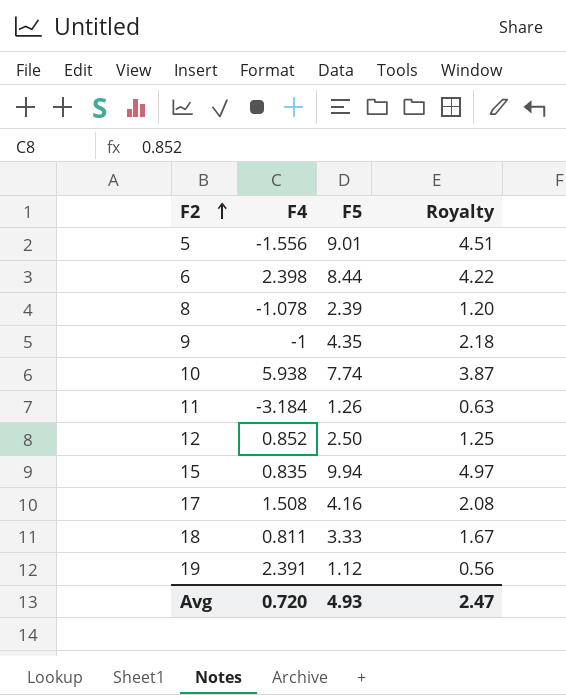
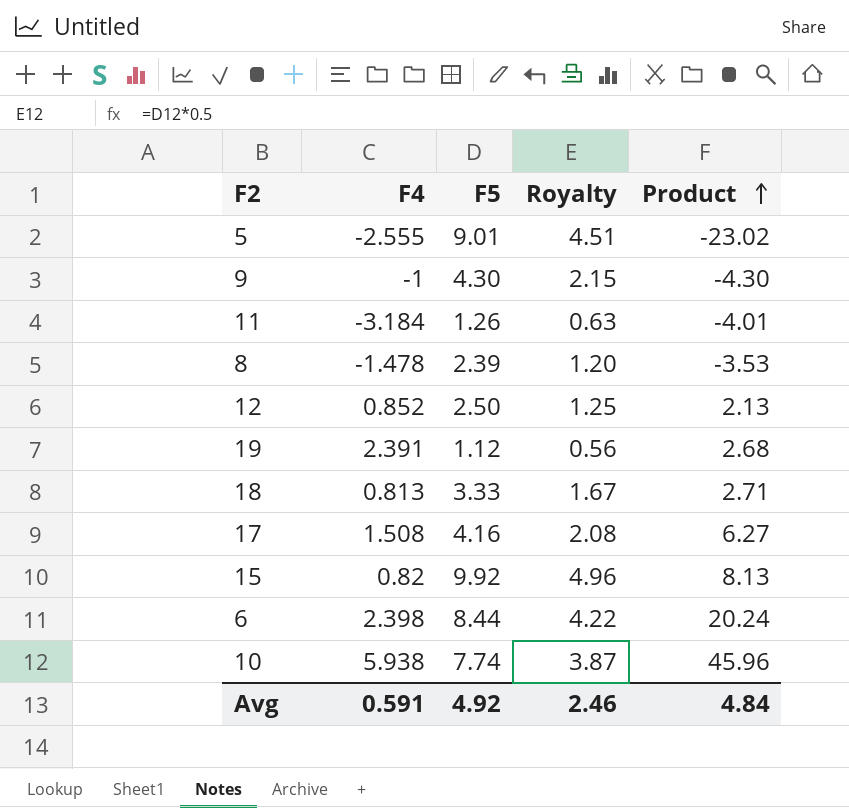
row order: F2 ascending -> Product ascending
column Product | formula: none -> [F4] * [F5]
5 | F4: -1.556 -> -2.555
9 | F5: 4.35 -> 4.30
9 | Royalty: 2.18 -> 2.15
8 | F4: -1.078 -> -1.478
18 | F4: 0.811 -> 0.813
15 | F4: 0.835 -> 0.82
15 | F5: 9.94 -> 9.92
15 | Royalty: 4.97 -> 4.96
Avg | F4: 0.720 -> 0.591
Avg | F5: 4.93 -> 4.92
Avg | Royalty: 2.47 -> 2.46

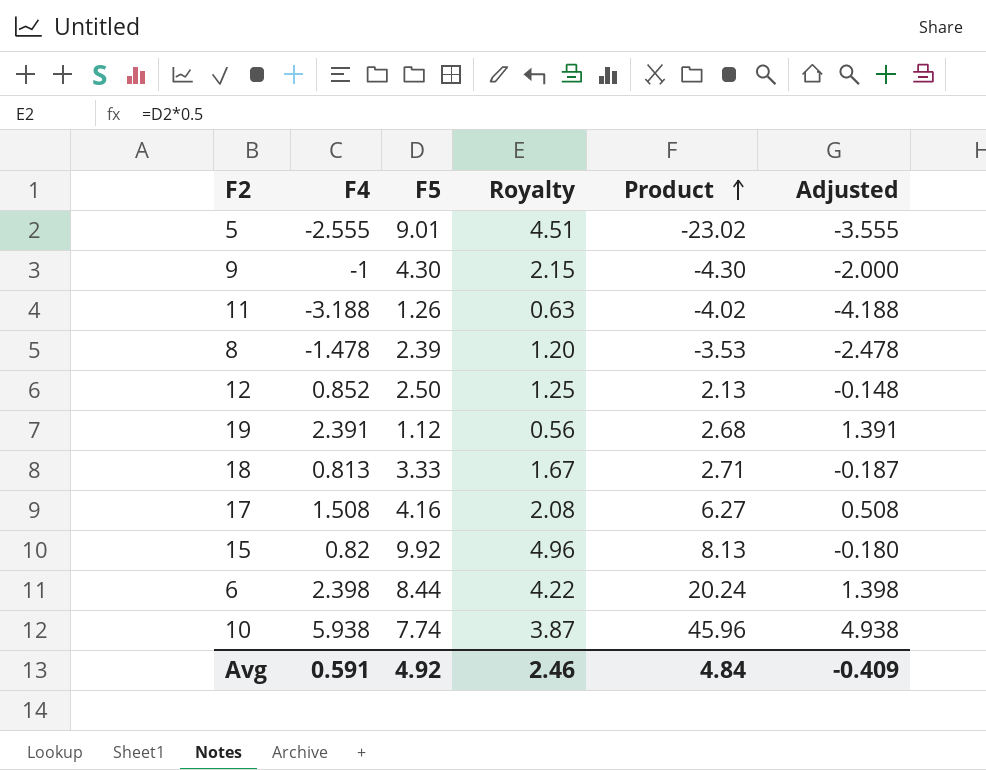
column Adjusted | formula: none -> [F4] - 1
11 | F4: -3.184 -> -3.188
11 | Product: -4.01 -> -4.02

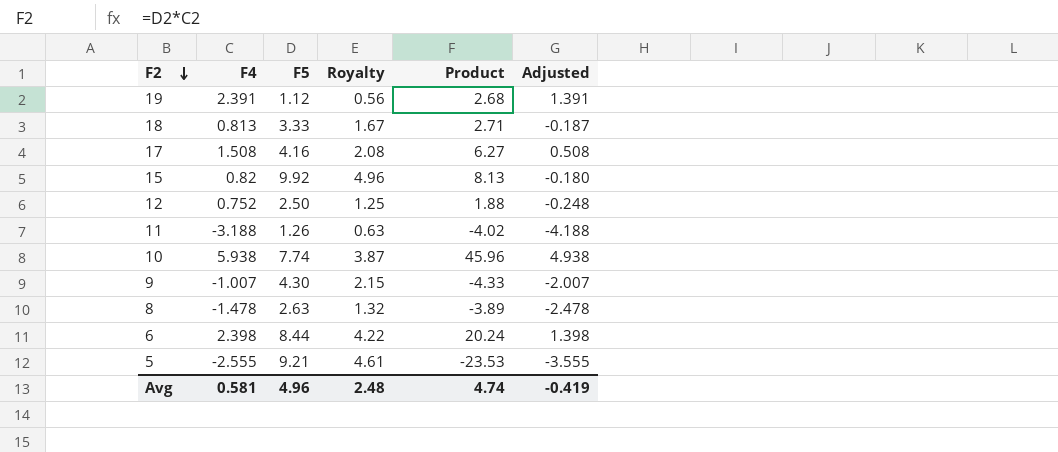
row order: Product ascending -> F2 descending
12 | F4: 0.852 -> 0.752
12 | Product: 2.13 -> 1.88
12 | Adjusted: -0.148 -> -0.248
9 | F4: -1 -> -1.007
9 | Product: -4.30 -> -4.33
9 | Adjusted: -2.000 -> -2.007
8 | F5: 2.39 -> 2.63
8 | Royalty: 1.20 -> 1.32
8 | Product: -3.53 -> -3.89
5 | F5: 9.01 -> 9.21
5 | Royalty: 4.51 -> 4.61
5 | Product: -23.02 -> -23.53
Avg | F4: 0.591 -> 0.581
Avg | F5: 4.92 -> 4.96
Avg | Royalty: 2.46 -> 2.48
Avg | Product: 4.84 -> 4.74
Avg | Adjusted: -0.409 -> -0.419

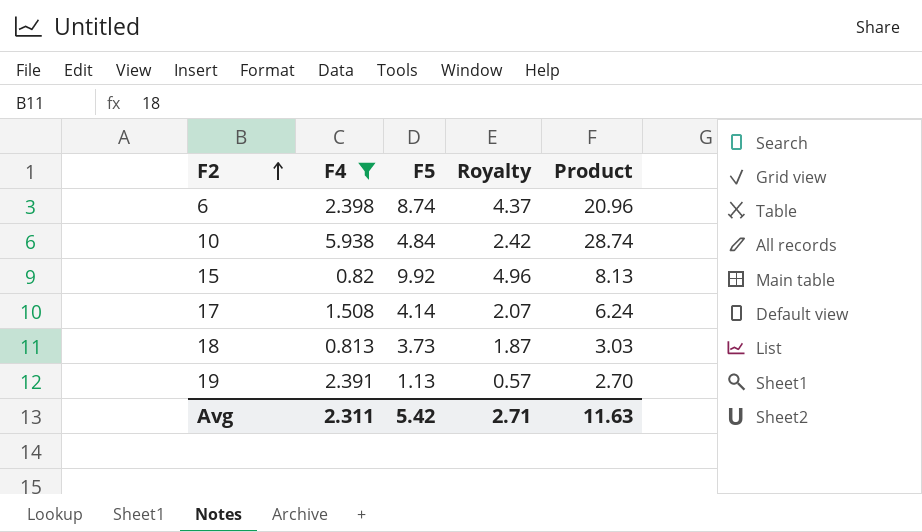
filter: none -> F4 >= 0.813
row order: F2 descending -> F2 ascending
column Adjusted | formula: [F4] - 1 -> none
6 | F5: 8.44 -> 8.74
6 | Royalty: 4.22 -> 4.37
6 | Product: 20.24 -> 20.96
10 | F5: 7.74 -> 4.84
10 | Royalty: 3.87 -> 2.42
10 | Product: 45.96 -> 28.74
17 | F5: 4.16 -> 4.14
17 | Royalty: 2.08 -> 2.07
17 | Product: 6.27 -> 6.24
18 | F5: 3.33 -> 3.73
18 | Royalty: 1.67 -> 1.87
18 | Product: 2.71 -> 3.03
19 | F5: 1.12 -> 1.13
19 | Royalty: 0.56 -> 0.57
19 | Product: 2.68 -> 2.70
Avg | F4: 0.581 -> 2.311
Avg | F5: 4.96 -> 5.42
Avg | Royalty: 2.48 -> 2.71
Avg | Product: 4.74 -> 11.63

